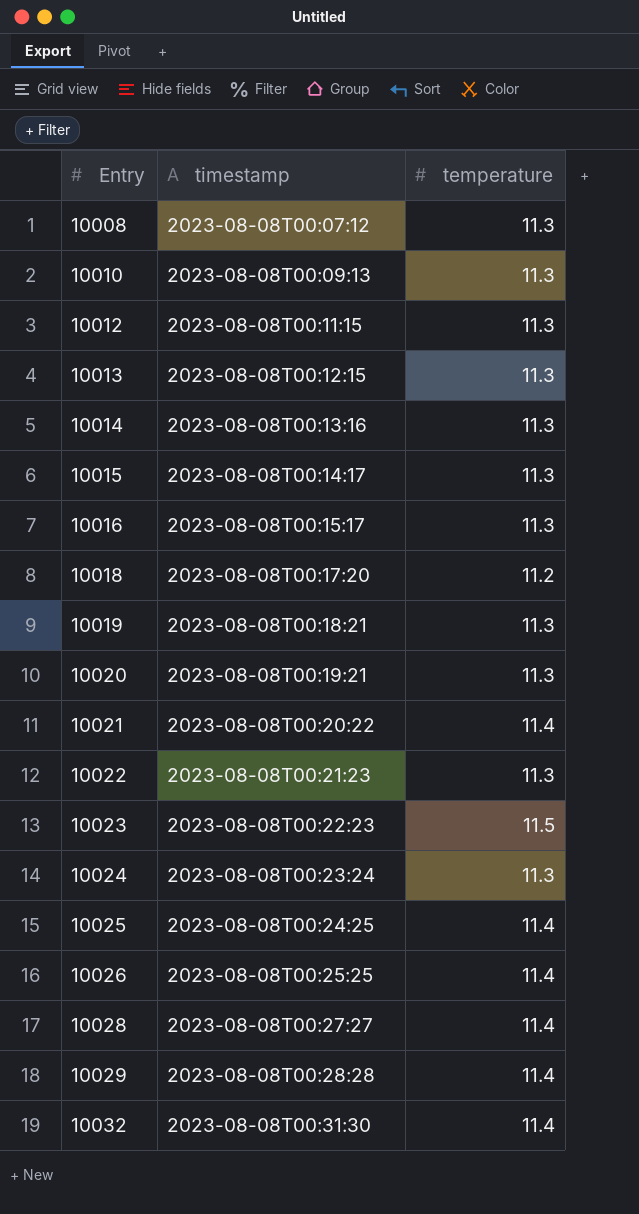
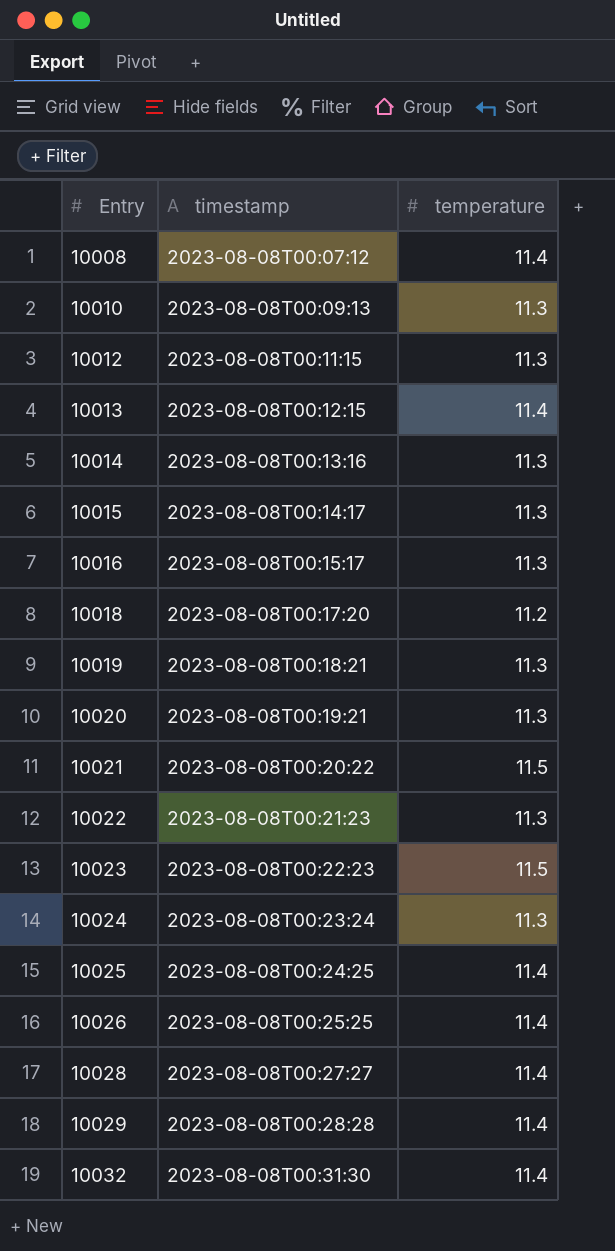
10008 | temperature: 11.3 -> 11.4
10013 | temperature: 11.3 -> 11.4
10021 | temperature: 11.4 -> 11.5

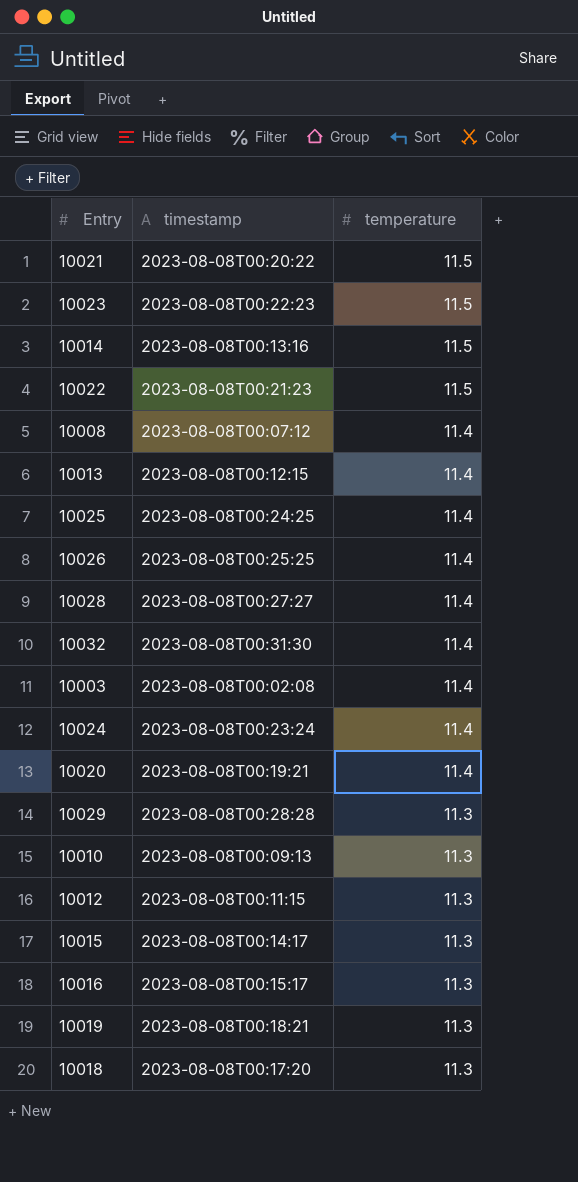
row order: Entry ascending -> temperature descending
10014 | temperature: 11.3 -> 11.5
10022 | temperature: 11.3 -> 11.5
row 10003: none -> 2023-08-08T00:02:08 | 11.4
10024 | temperature: 11.3 -> 11.4
10020 | temperature: 11.3 -> 11.4
10029 | temperature: 11.4 -> 11.3
10018 | temperature: 11.2 -> 11.3

